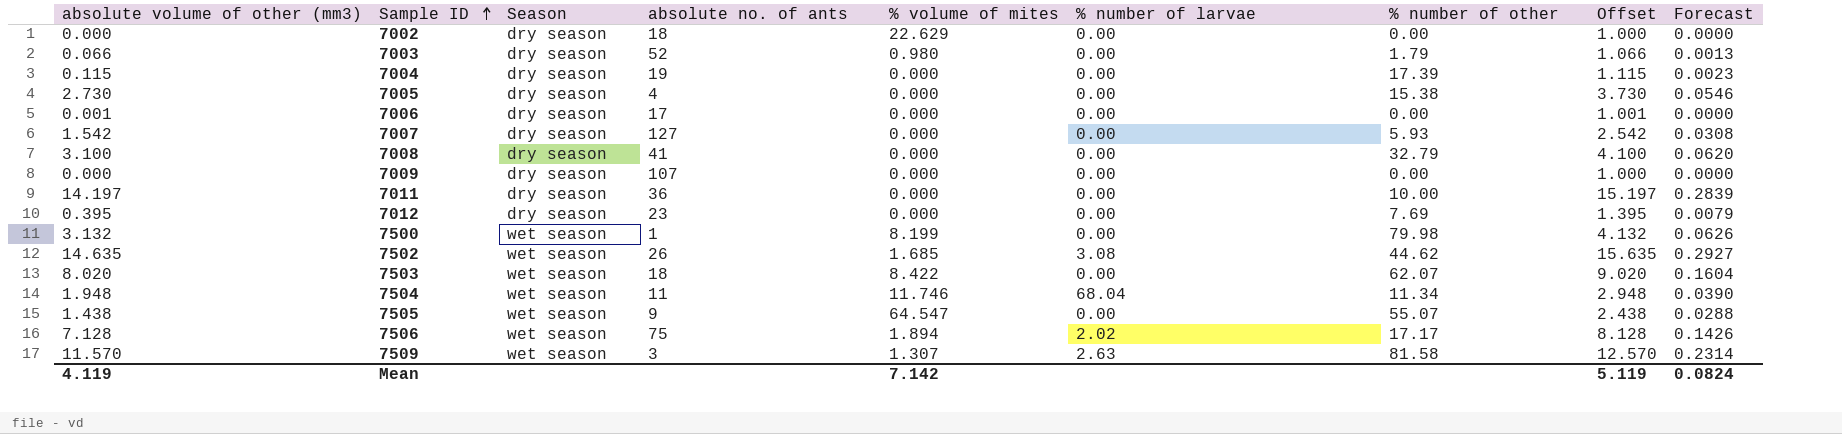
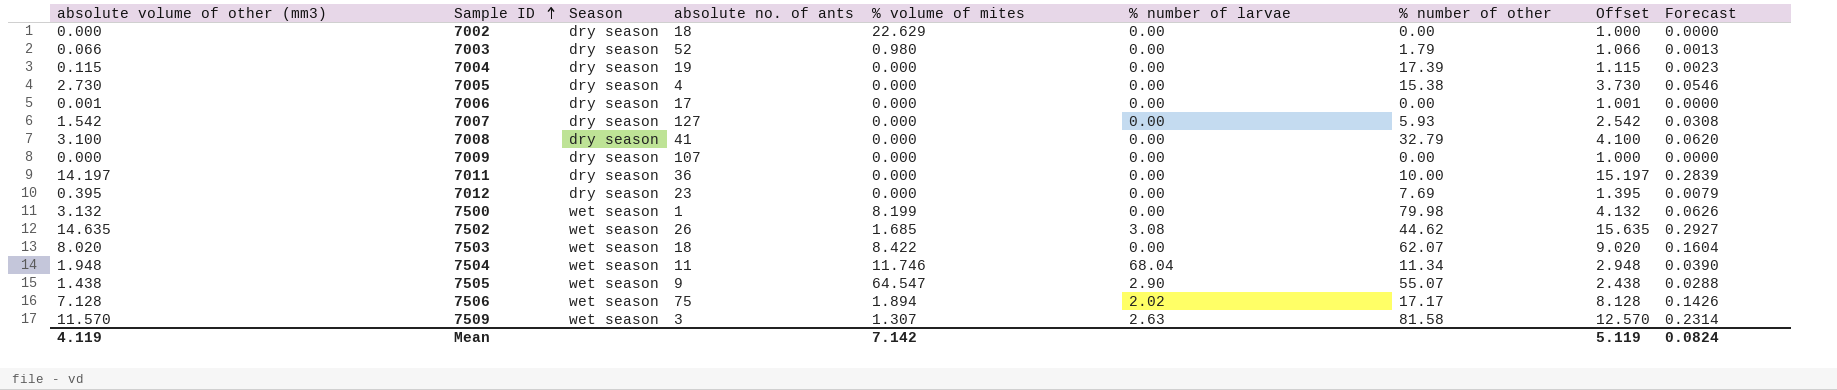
7505 | % number of larvae: 0.00 -> 2.90

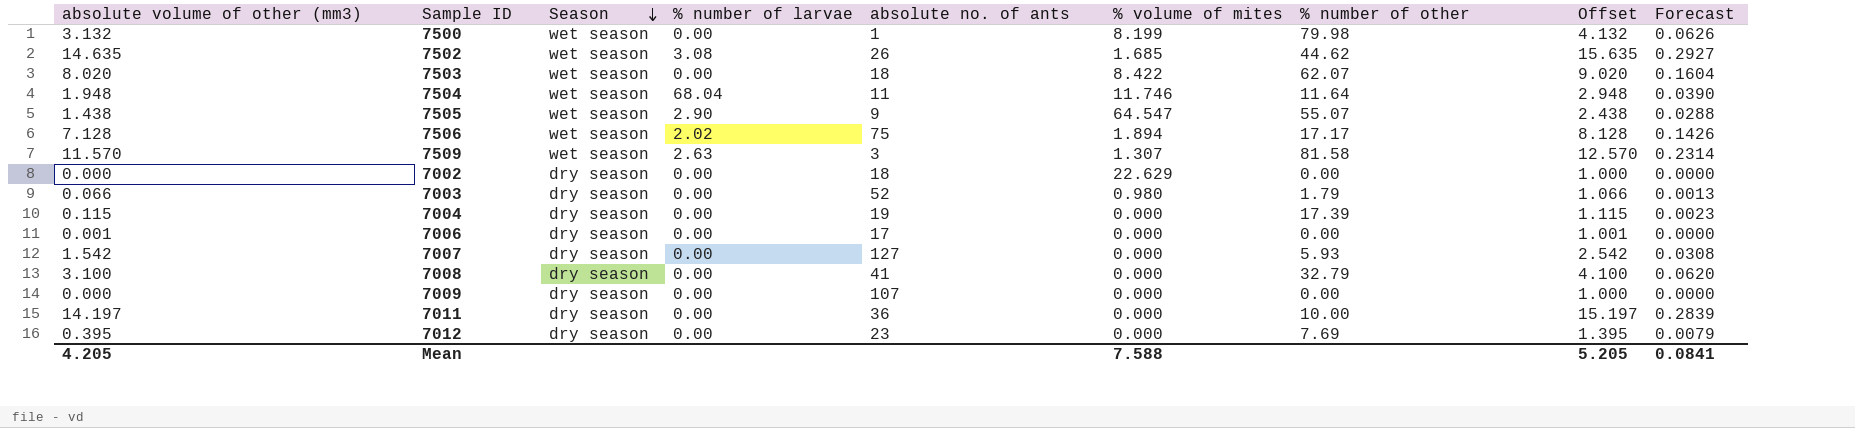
row order: Sample ID ascending -> Season descending
column % number of larvae | position: 6 -> 4
row 7005: 2.730 | dry season | 4 | 0.000 | 0.00 | 15.38 | 3.730 | 0.0546 -> none
7504 | % number of other: 11.34 -> 11.64
Mean | absolute volume of other (mm3): 4.119 -> 4.205
Mean | % volume of mites: 7.142 -> 7.588
Mean | Offset: 5.119 -> 5.205
Mean | Forecast: 0.0824 -> 0.0841

